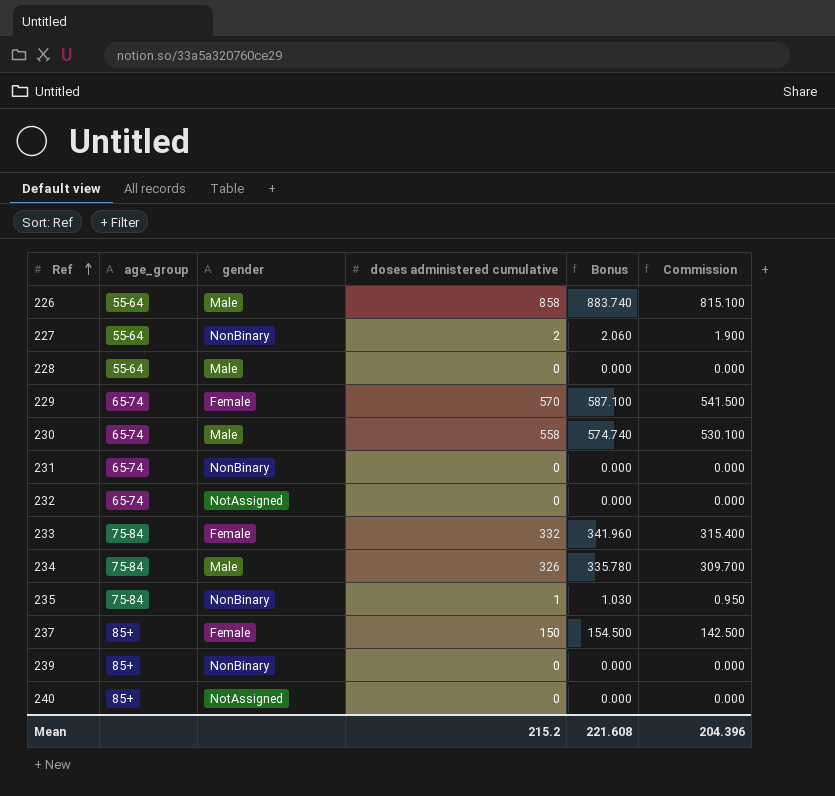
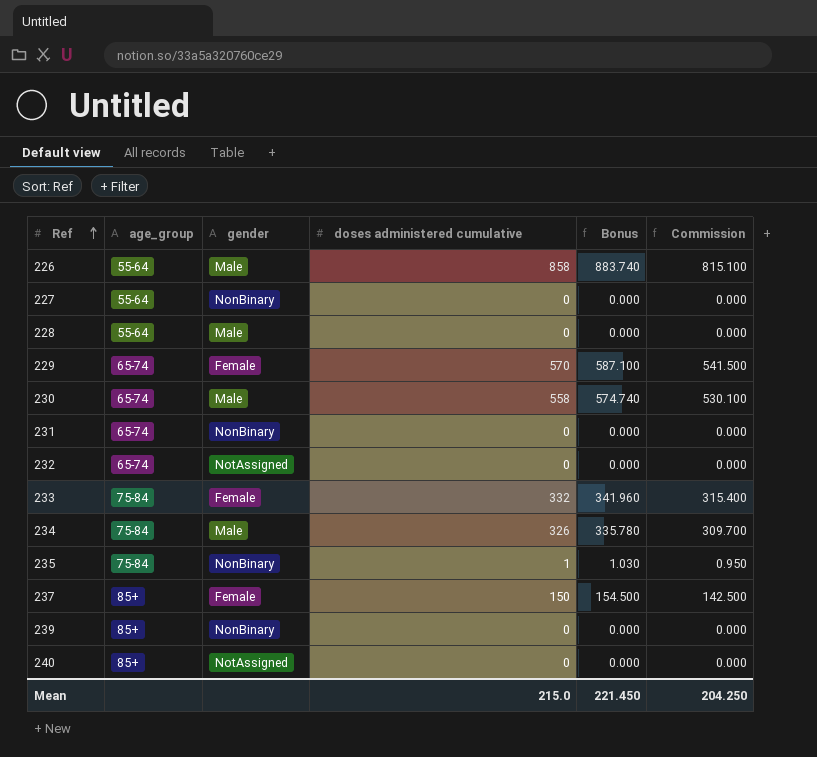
227 | doses administered cumulative: 2 -> 0
227 | Bonus: 2.060 -> 0.000
227 | Commission: 1.900 -> 0.000
Mean | doses administered cumulative: 215.2 -> 215.0
Mean | Bonus: 221.608 -> 221.450
Mean | Commission: 204.396 -> 204.250

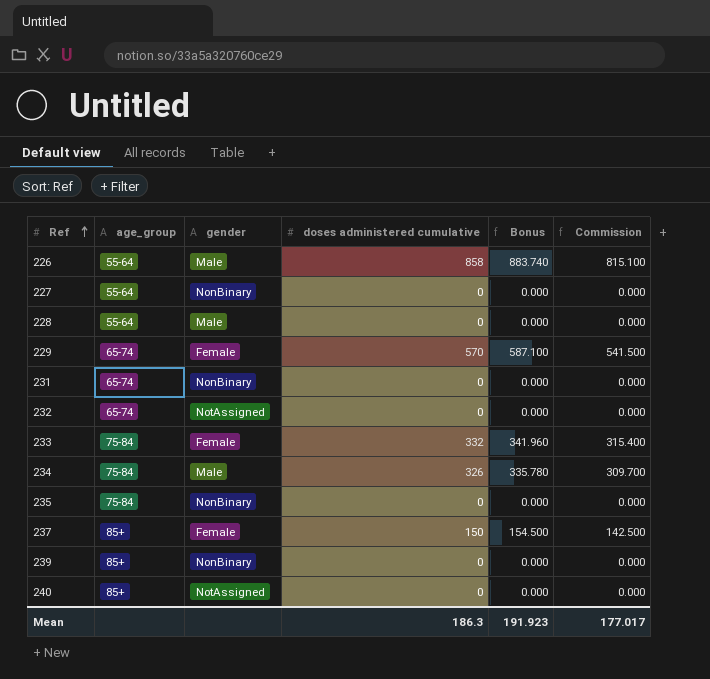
row 230: 65-74 | Male | 558 | 574.740 | 530.100 -> none
235 | doses administered cumulative: 1 -> 0
235 | Bonus: 1.030 -> 0.000
235 | Commission: 0.950 -> 0.000
Mean | doses administered cumulative: 215.0 -> 186.3
Mean | Bonus: 221.450 -> 191.923
Mean | Commission: 204.250 -> 177.017

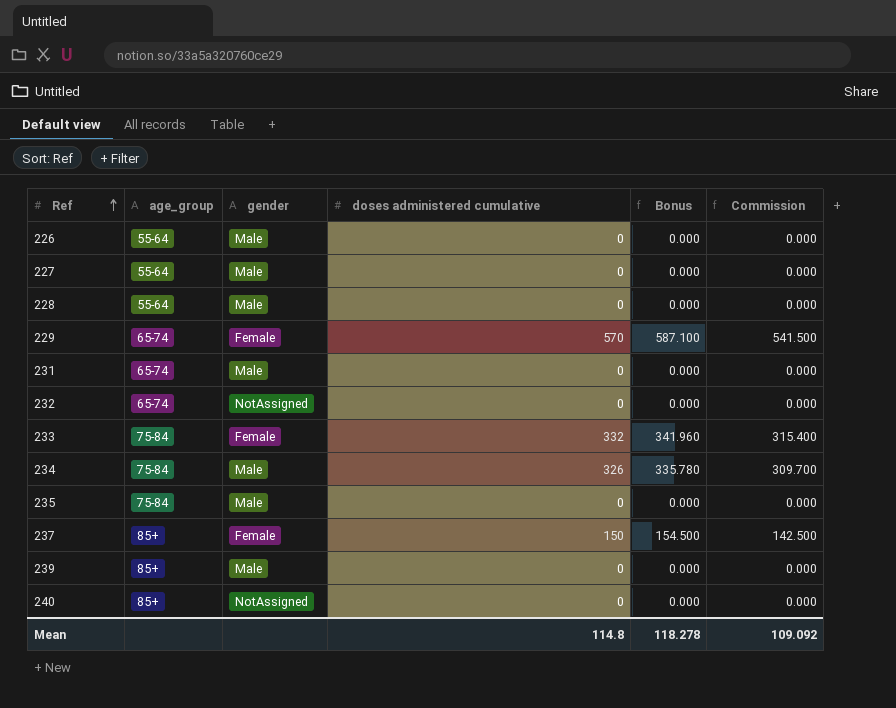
226 | doses administered cumulative: 858 -> 0
226 | Bonus: 883.740 -> 0.000
226 | Commission: 815.100 -> 0.000
227 | gender: NonBinary -> Male
231 | gender: NonBinary -> Male
235 | gender: NonBinary -> Male
239 | gender: NonBinary -> Male
Mean | doses administered cumulative: 186.3 -> 114.8
Mean | Bonus: 191.923 -> 118.278
Mean | Commission: 177.017 -> 109.092

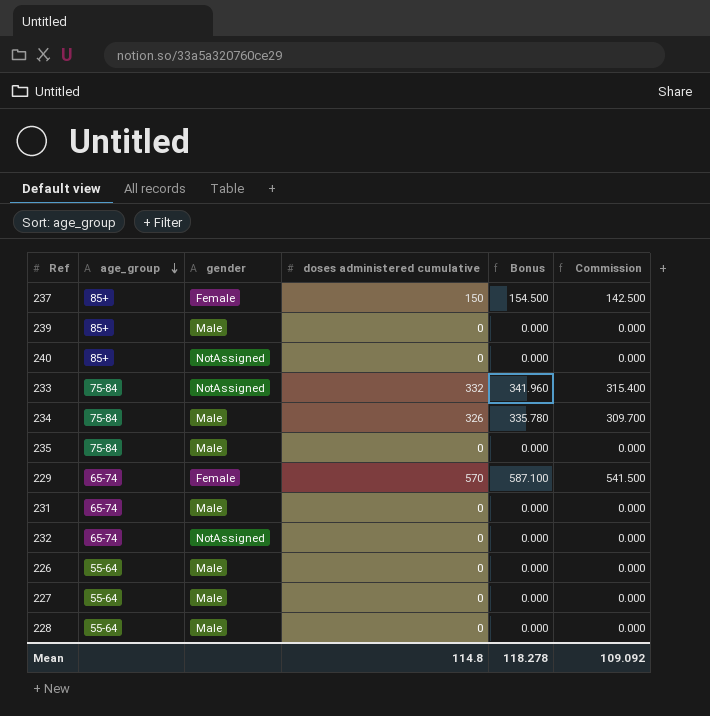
row order: Ref ascending -> age_group descending
233 | gender: Female -> NotAssigned

